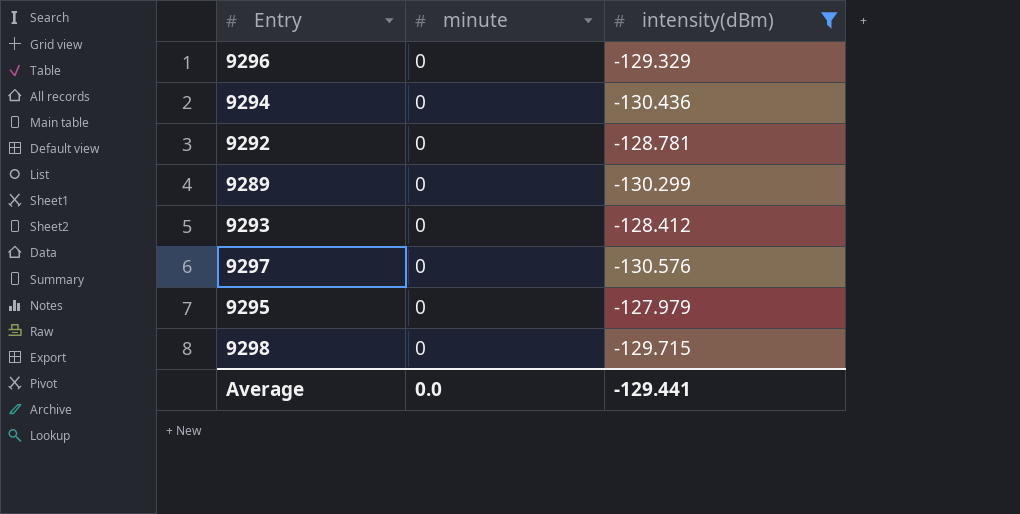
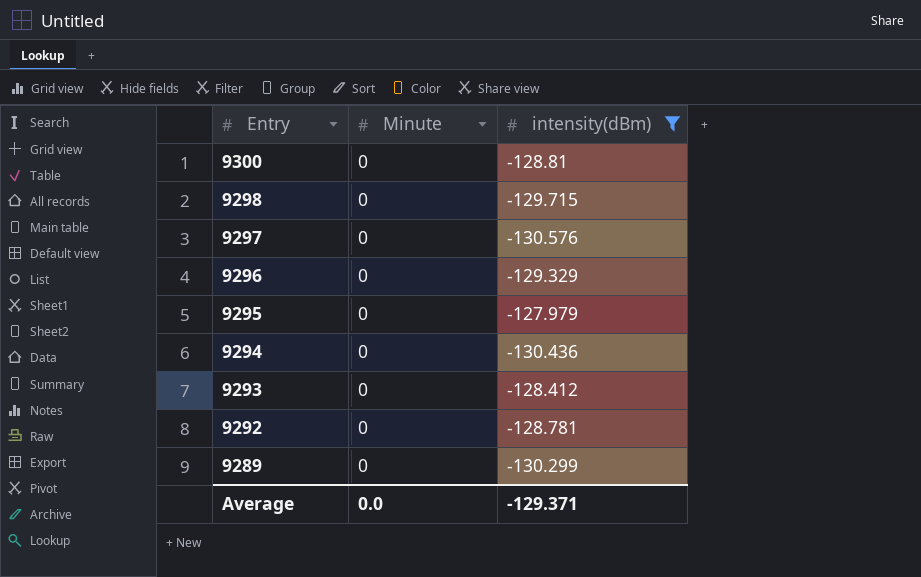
row order: none -> Entry descending
column name: minute -> Minute
row 9300: none -> 0 | -128.81
Average | intensity(dBm): -129.441 -> -129.371

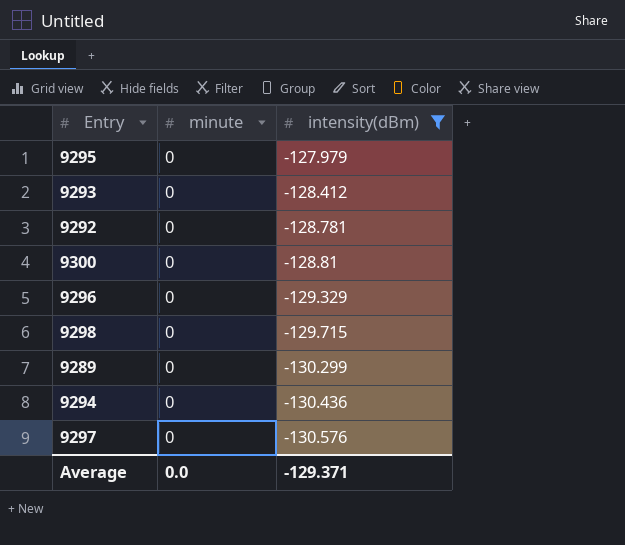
row order: Entry descending -> intensity(dBm) descending
column name: Minute -> minute

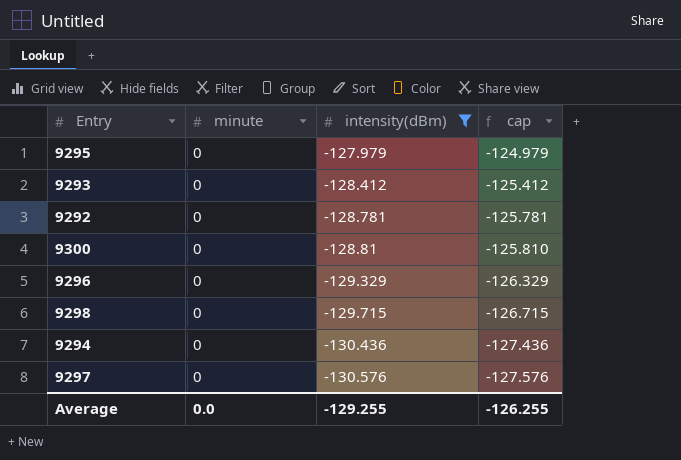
column cap | formula: none -> [intensity(dBm)] + 3
row 9289: 0 | -130.299 -> none
Average | intensity(dBm): -129.371 -> -129.255

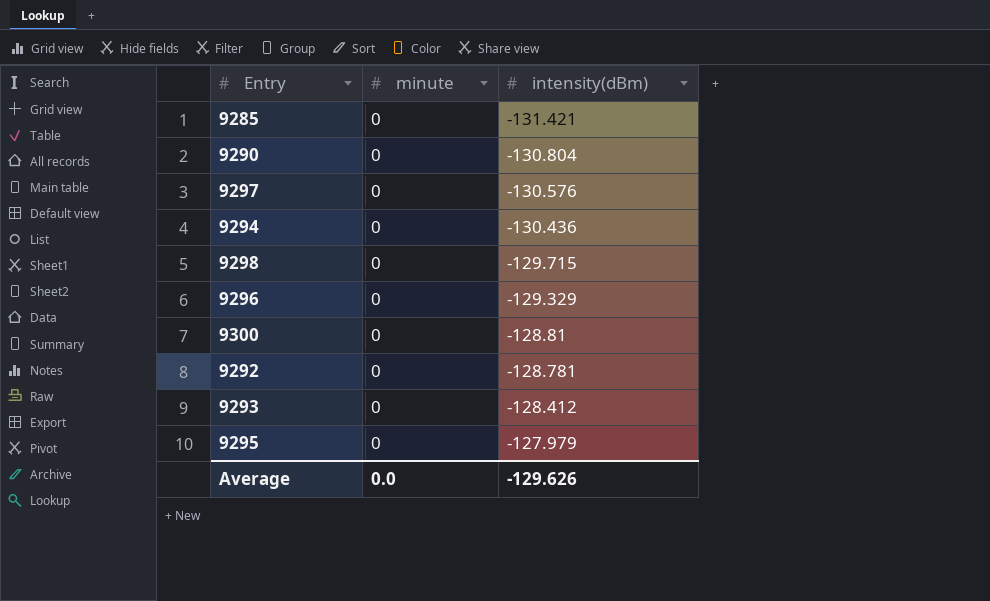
filter: intensity(dBm) >= -130.576 -> none
row order: intensity(dBm) descending -> intensity(dBm) ascending
column cap | formula: [intensity(dBm)] + 3 -> none
Average | intensity(dBm): -129.255 -> -129.626

